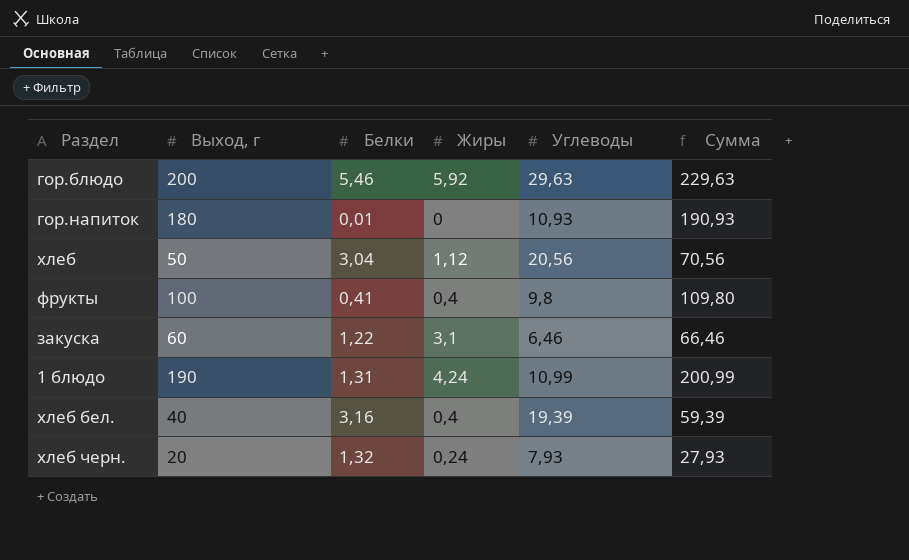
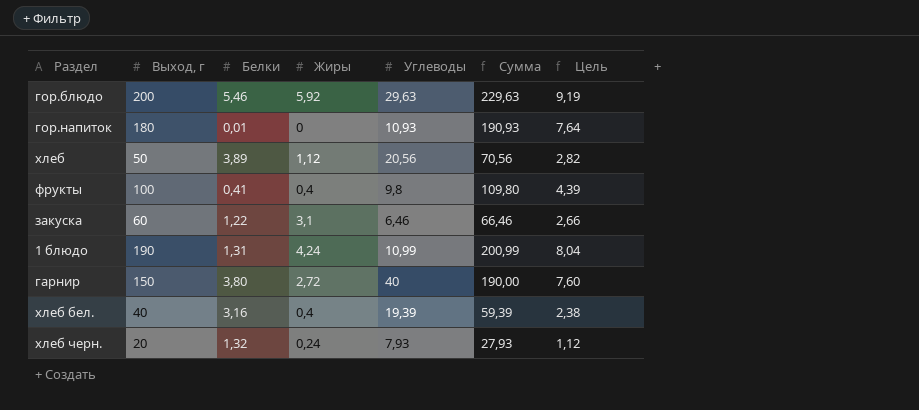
column Цель | formula: none -> [Сумма] * 0,04
хлеб | Белки: 3,04 -> 3,89
row гарнир: none -> 150 | 3,80 | 2,72 | 40 | 190,00 | 7,60

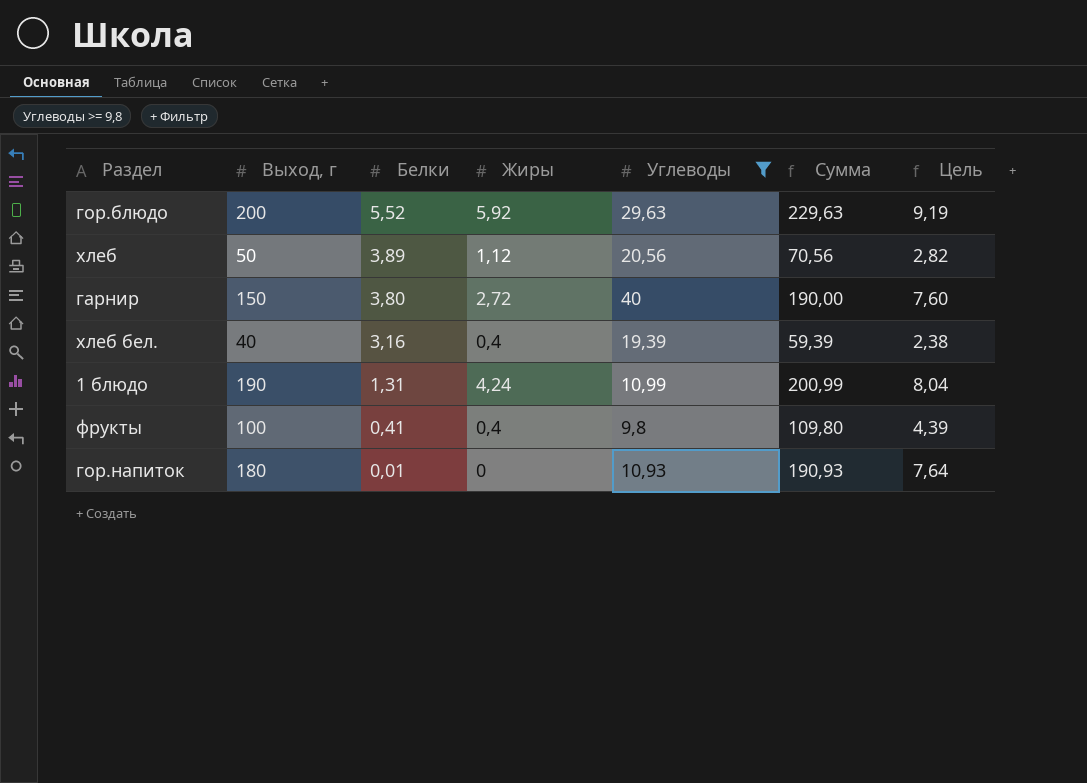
filter: none -> Углеводы >= 9,8
row order: none -> Белки descending
гор.блюдо | Белки: 5,46 -> 5,52

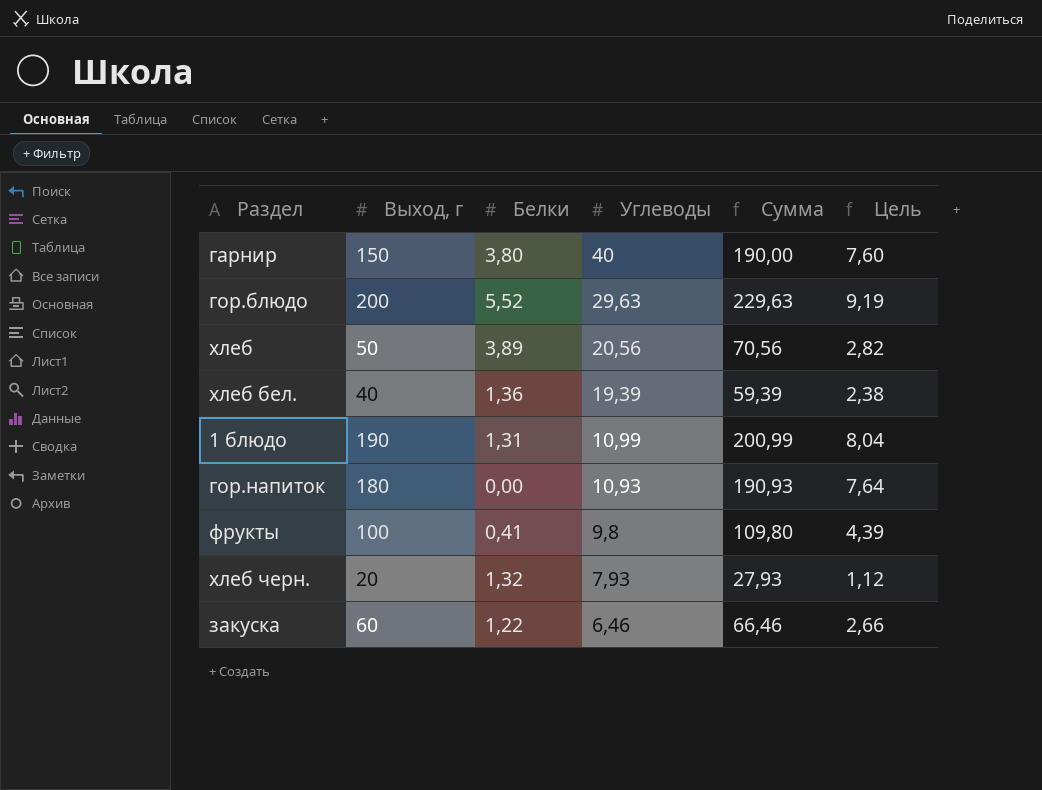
filter: Углеводы >= 9,8 -> none
row order: Белки descending -> Углеводы descending
column Жиры | position: 4 -> none
хлеб бел. | Белки: 3,16 -> 1,36
гор.напиток | Белки: 0,01 -> 0,00

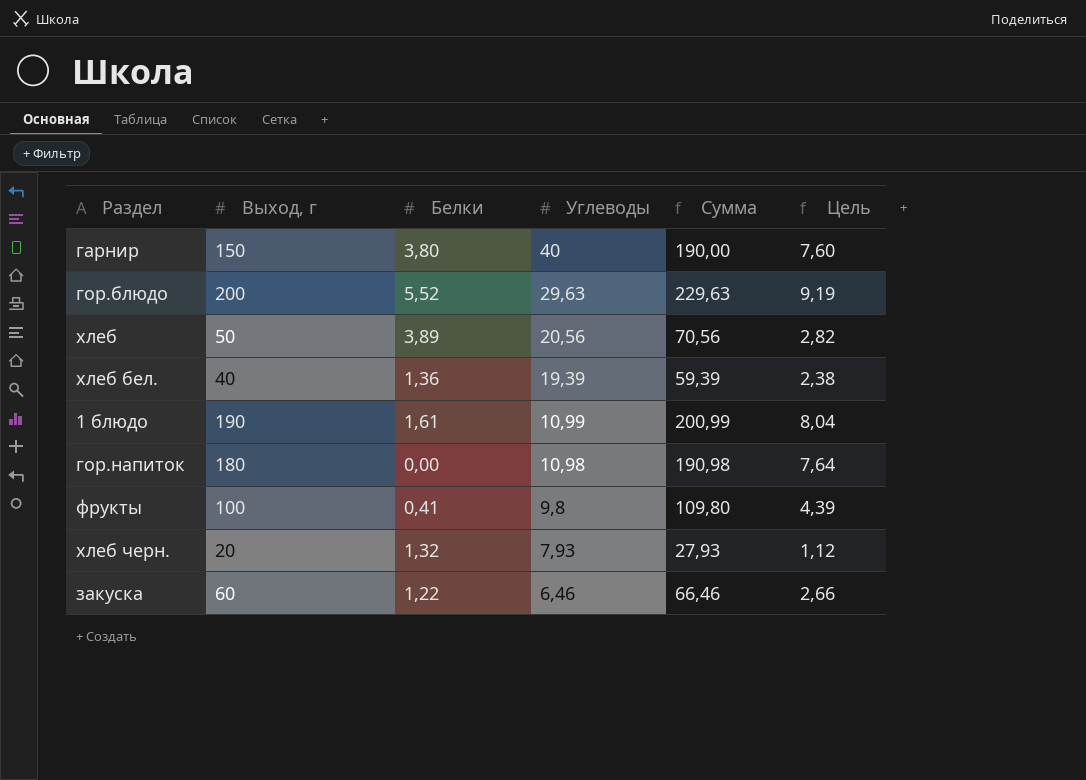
1 блюдо | Белки: 1,31 -> 1,61
гор.напиток | Углеводы: 10,93 -> 10,98
гор.напиток | Сумма: 190,93 -> 190,98

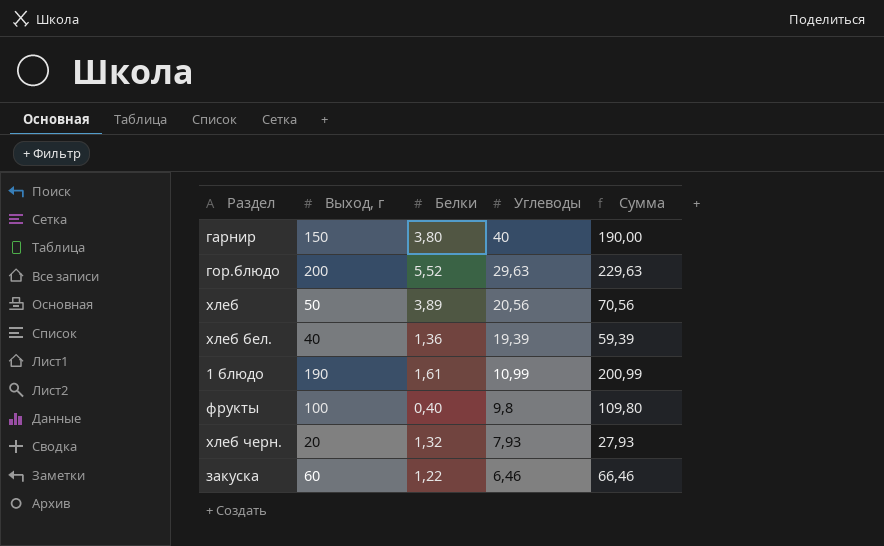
column Цель | formula: [Сумма] * 0,04 -> none
row гор.напиток: 180 | 0,00 | 10,98 | 190,98 | 7,64 -> none
фрукты | Белки: 0,41 -> 0,40

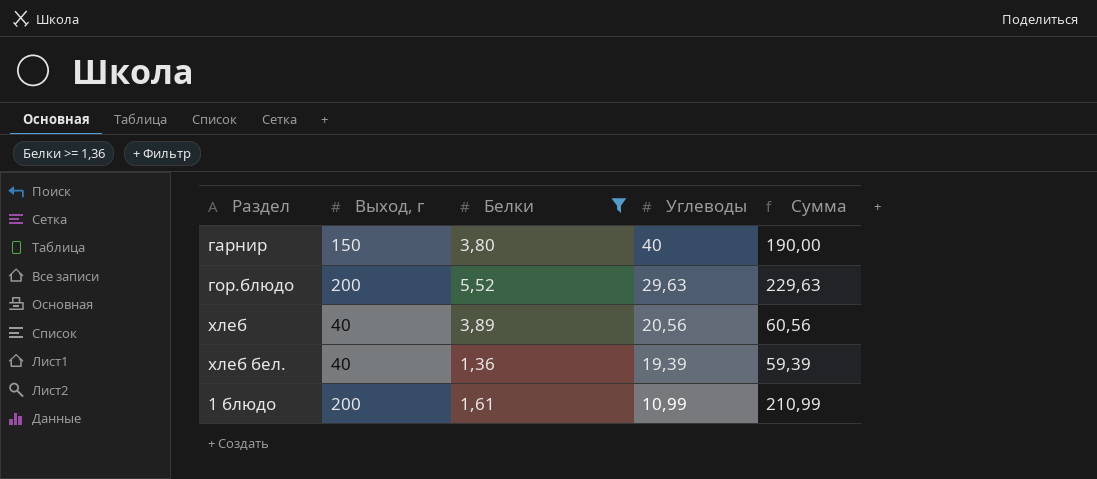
filter: none -> Белки >= 1,36
хлеб | Выход, г: 50 -> 40
хлеб | Сумма: 70,56 -> 60,56
1 блюдо | Выход, г: 190 -> 200
1 блюдо | Сумма: 200,99 -> 210,99

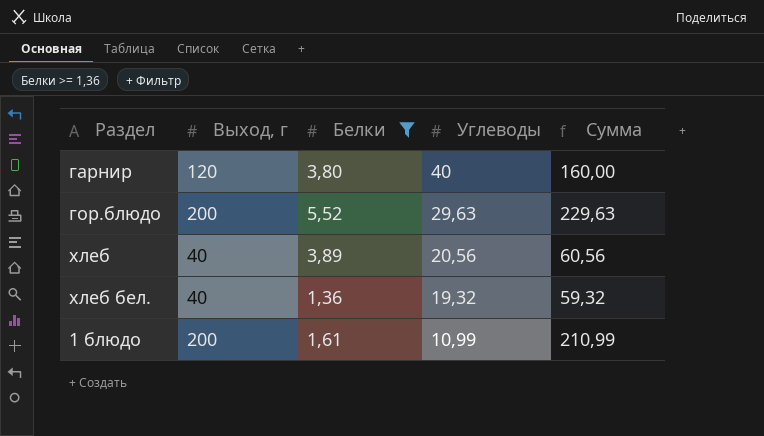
гарнир | Выход, г: 150 -> 120
гарнир | Сумма: 190,00 -> 160,00
хлеб бел. | Углеводы: 19,39 -> 19,32
хлеб бел. | Сумма: 59,39 -> 59,32

